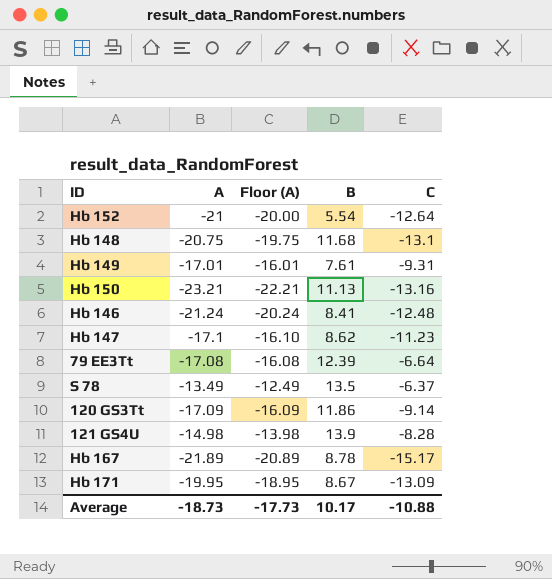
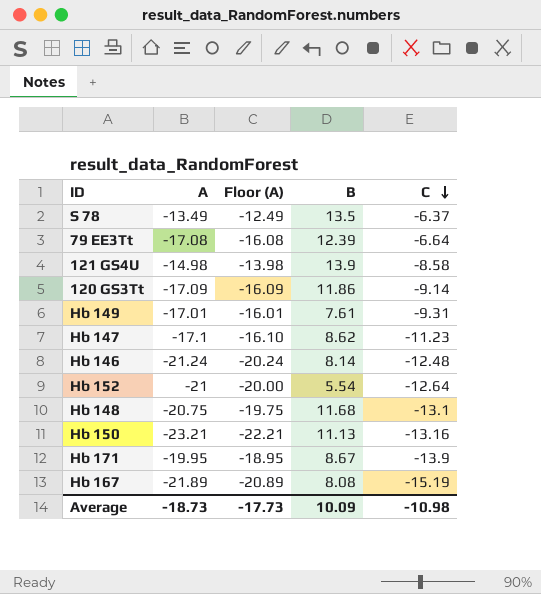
row order: none -> C descending
121 GS4U | C: -8.28 -> -8.58
Hb 146 | B: 8.41 -> 8.14
Hb 171 | C: -13.09 -> -13.9
Hb 167 | B: 8.78 -> 8.08
Hb 167 | C: -15.17 -> -15.19
Average | B: 10.17 -> 10.09
Average | C: -10.88 -> -10.98

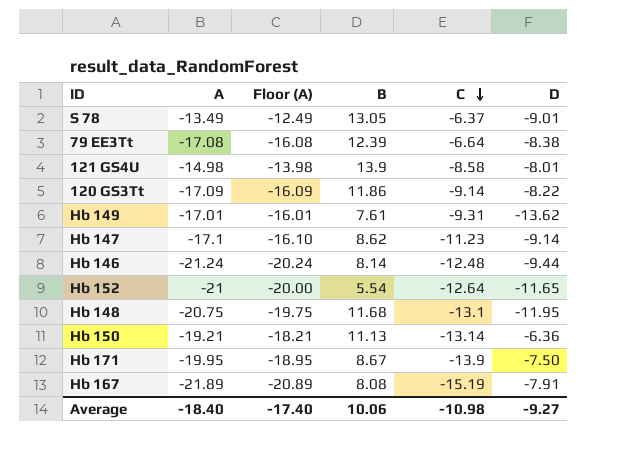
column D | position: none -> 6
S 78 | B: 13.5 -> 13.05
Hb 150 | A: -23.21 -> -19.21
Hb 150 | Floor (A): -22.21 -> -18.21
Hb 150 | C: -13.16 -> -13.14
Average | A: -18.73 -> -18.40
Average | Floor (A): -17.73 -> -17.40
Average | B: 10.09 -> 10.06

